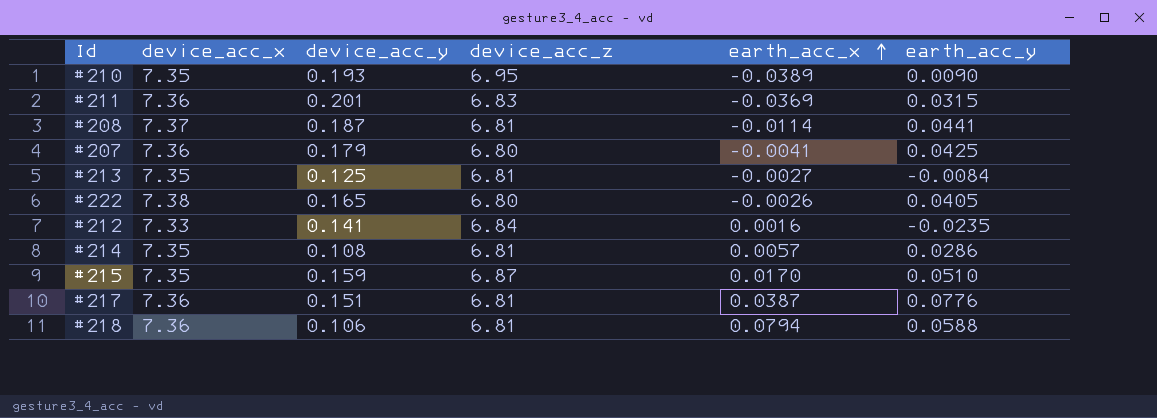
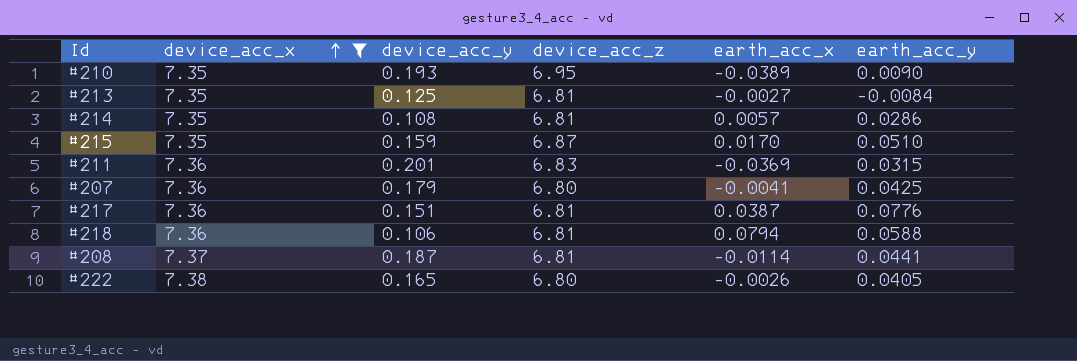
filter: none -> device_acc_x != 7.33
row order: earth_acc_x ascending -> device_acc_x ascending

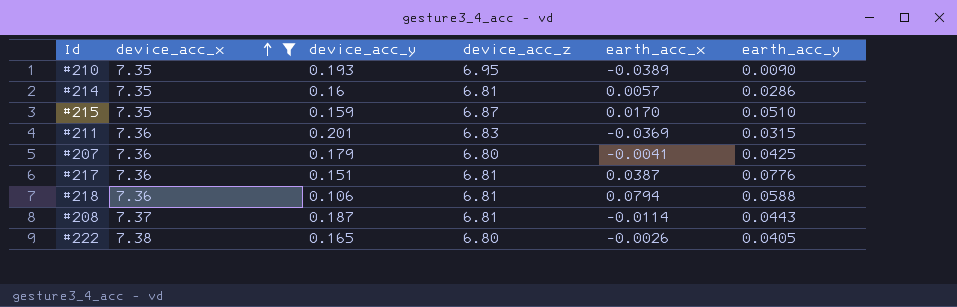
row #213: 7.35 | 0.125 | 6.81 | -0.0027 | -0.0084 -> none
#214 | device_acc_y: 0.108 -> 0.16
#208 | earth_acc_y: 0.0441 -> 0.0443

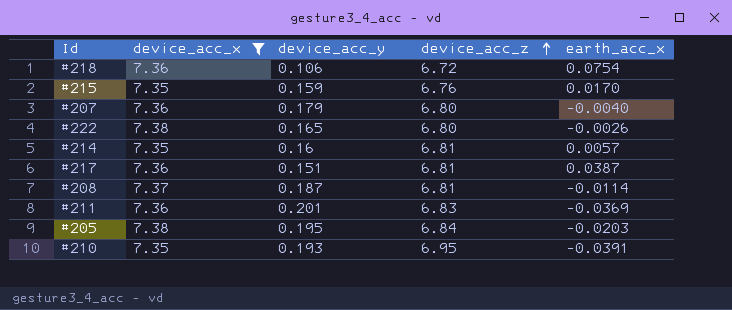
row order: device_acc_x ascending -> device_acc_z ascending
column earth_acc_y | position: 6 -> none
#218 | device_acc_z: 6.81 -> 6.72
#218 | earth_acc_x: 0.0794 -> 0.0754
#215 | device_acc_z: 6.87 -> 6.76
#207 | earth_acc_x: -0.0041 -> -0.0040
row #205: none -> 7.38 | 0.195 | 6.84 | -0.0203
#210 | earth_acc_x: -0.0389 -> -0.0391

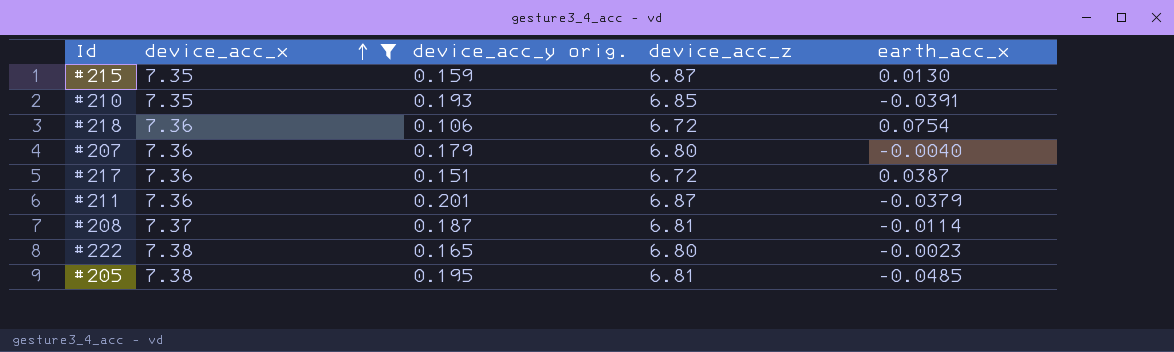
row order: device_acc_z ascending -> device_acc_x ascending
column name: device_acc_y -> device_acc_y orig.
row #214: 7.35 | 0.16 | 6.81 | 0.0057 -> none
#215 | device_acc_z: 6.76 -> 6.87
#215 | earth_acc_x: 0.0170 -> 0.0130
#210 | device_acc_z: 6.95 -> 6.85
#217 | device_acc_z: 6.81 -> 6.72
#211 | device_acc_z: 6.83 -> 6.87
#211 | earth_acc_x: -0.0369 -> -0.0379
#222 | earth_acc_x: -0.0026 -> -0.0023
#205 | device_acc_z: 6.84 -> 6.81
#205 | earth_acc_x: -0.0203 -> -0.0485

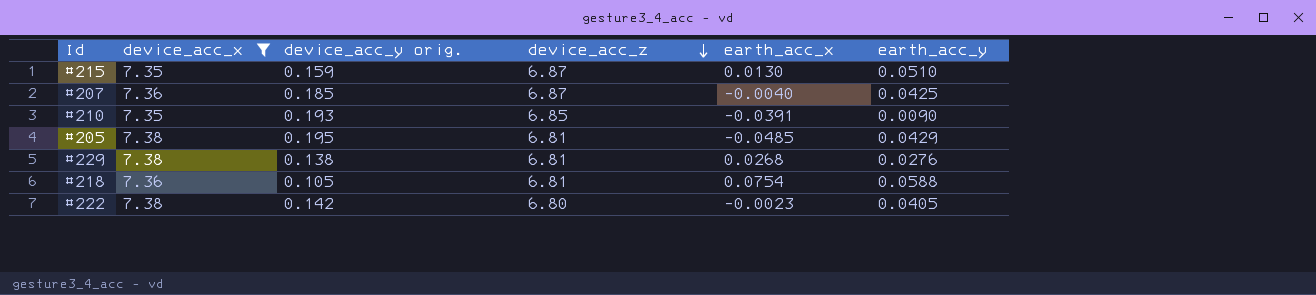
row order: device_acc_x ascending -> device_acc_z descending
column earth_acc_y | position: none -> 6
row #217: 7.36 | 0.151 | 6.72 | 0.0387 -> none
row #211: 7.36 | 0.201 | 6.87 | -0.0379 -> none
row #208: 7.37 | 0.187 | 6.81 | -0.0114 -> none
#207 | device_acc_y orig.: 0.179 -> 0.185
#207 | device_acc_z: 6.80 -> 6.87
row #229: none -> 7.38 | 0.138 | 6.81 | 0.0268 | 0.0276
#218 | device_acc_y orig.: 0.106 -> 0.105
#218 | device_acc_z: 6.72 -> 6.81
#222 | device_acc_y orig.: 0.165 -> 0.142

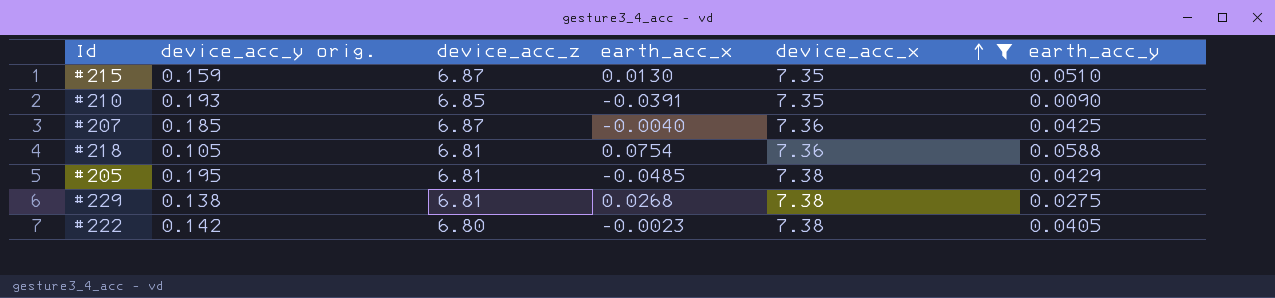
row order: device_acc_z descending -> device_acc_x ascending
column device_acc_x | position: 2 -> 5
#229 | earth_acc_y: 0.0276 -> 0.0275

